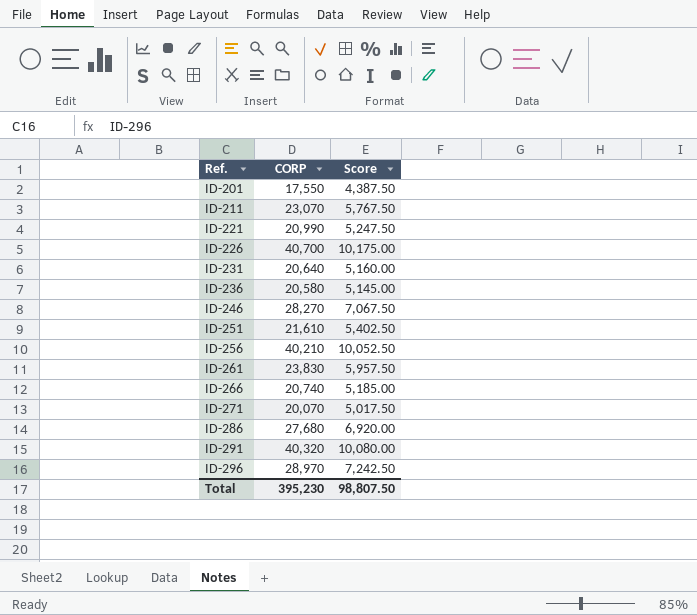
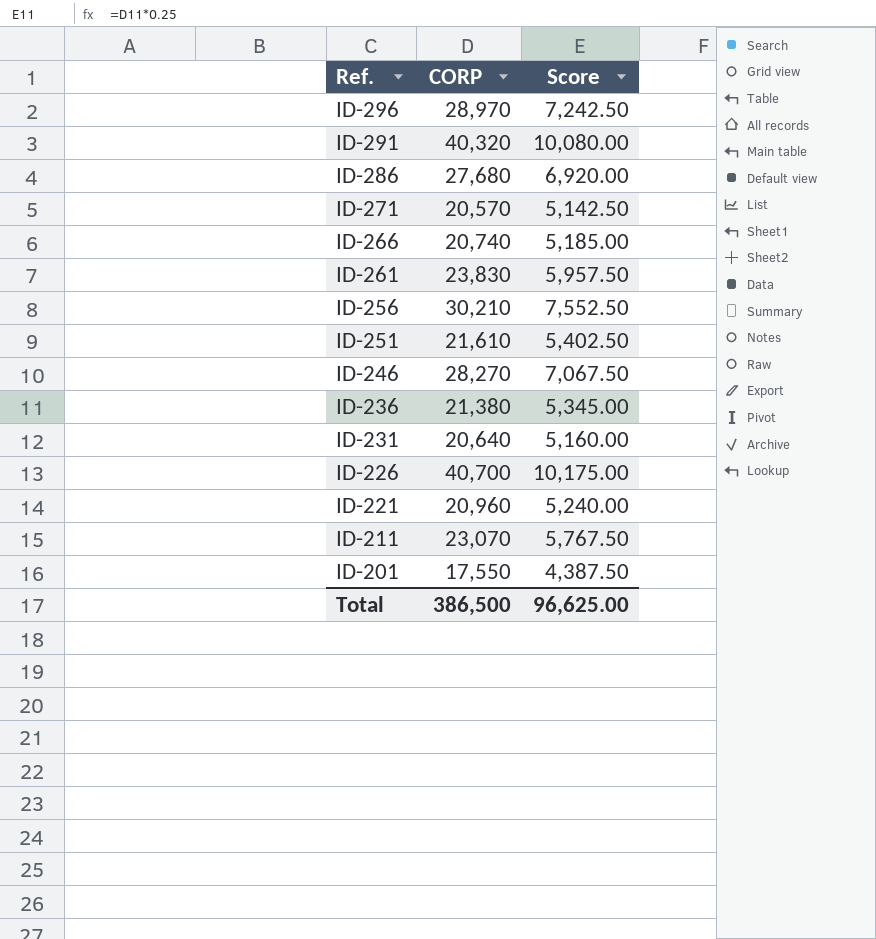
row order: Ref. ascending -> Ref. descending
ID-271 | CORP: 20,070 -> 20,570
ID-271 | Score: 5,017.50 -> 5,142.50
ID-256 | CORP: 40,210 -> 30,210
ID-256 | Score: 10,052.50 -> 7,552.50
ID-236 | CORP: 20,580 -> 21,380
ID-236 | Score: 5,145.00 -> 5,345.00
ID-221 | CORP: 20,990 -> 20,960
ID-221 | Score: 5,247.50 -> 5,240.00
Total | CORP: 395,230 -> 386,500
Total | Score: 98,807.50 -> 96,625.00

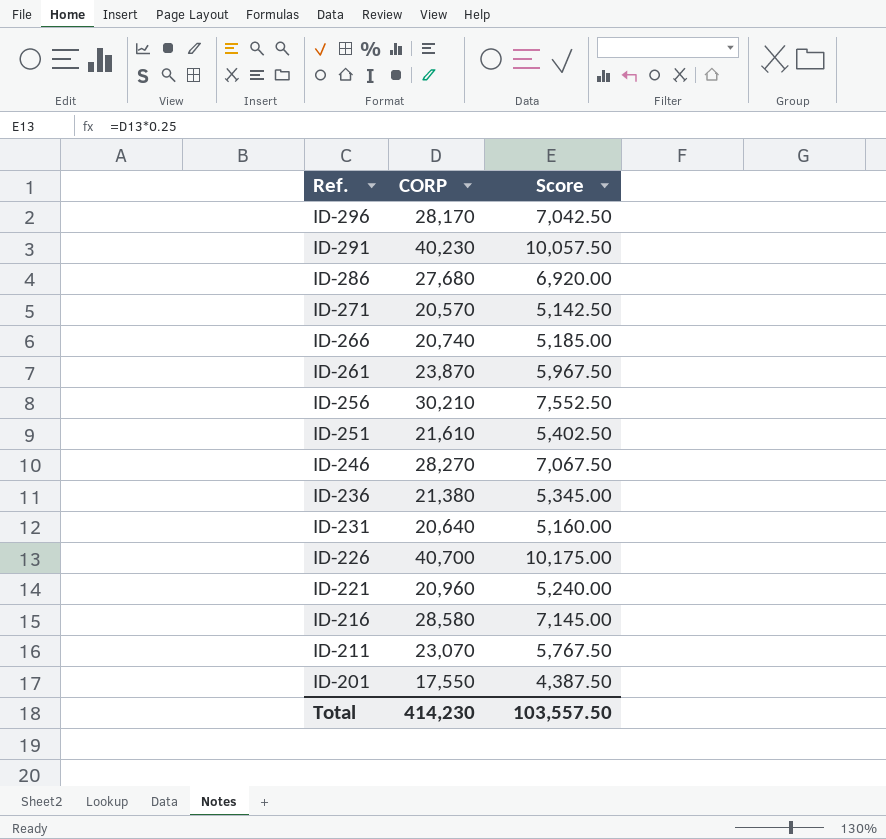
ID-296 | CORP: 28,970 -> 28,170
ID-296 | Score: 7,242.50 -> 7,042.50
ID-291 | CORP: 40,320 -> 40,230
ID-291 | Score: 10,080.00 -> 10,057.50
ID-261 | CORP: 23,830 -> 23,870
ID-261 | Score: 5,957.50 -> 5,967.50
row ID-216: none -> 28,580 | 7,145.00
Total | CORP: 386,500 -> 414,230
Total | Score: 96,625.00 -> 103,557.50

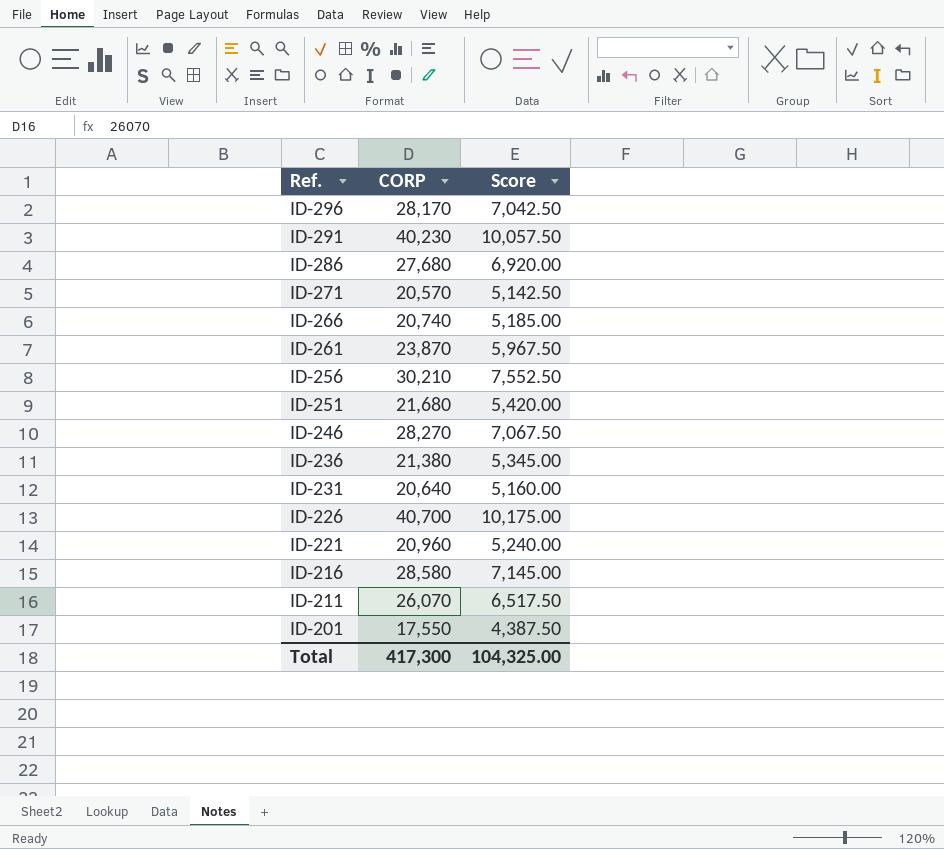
ID-251 | CORP: 21,610 -> 21,680
ID-251 | Score: 5,402.50 -> 5,420.00
ID-211 | CORP: 23,070 -> 26,070
ID-211 | Score: 5,767.50 -> 6,517.50
Total | CORP: 414,230 -> 417,300
Total | Score: 103,557.50 -> 104,325.00

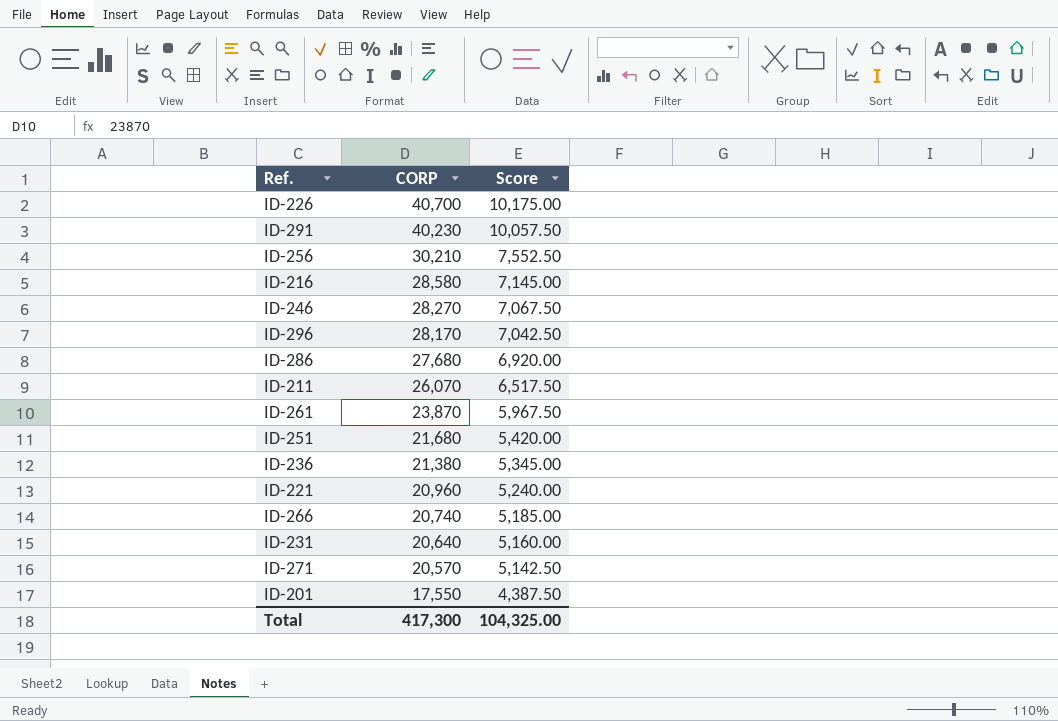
row order: Ref. descending -> CORP descending

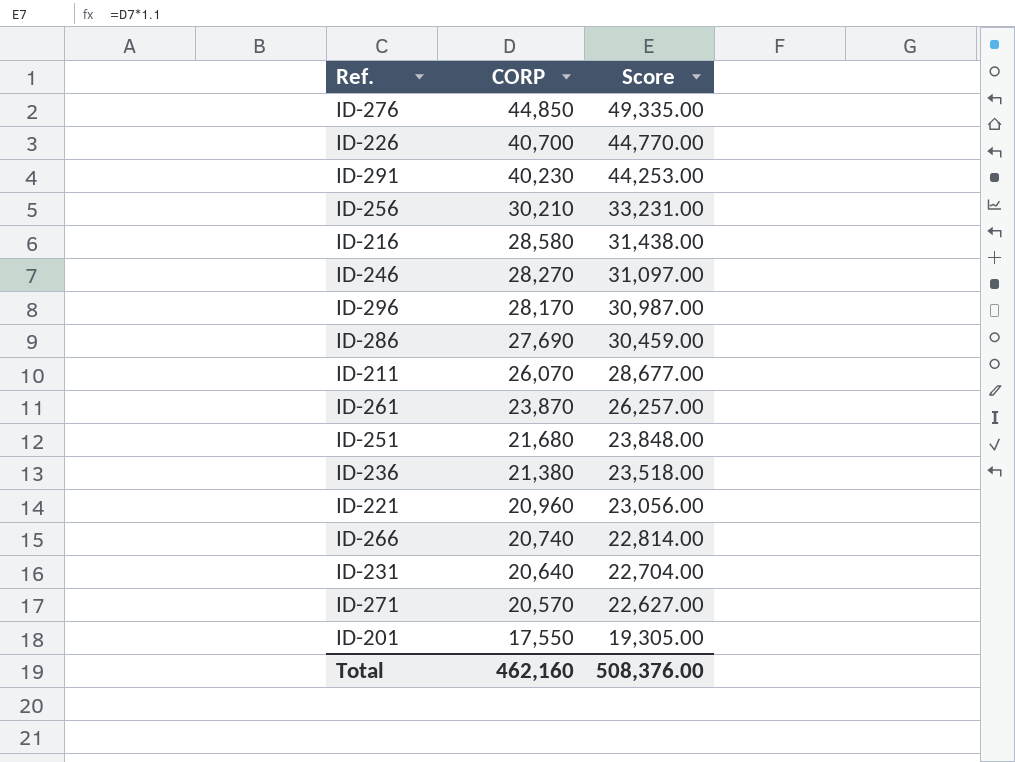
column Score | formula: [CORP] * 0.25 -> [CORP] * 1.1
row ID-276: none -> 44,850 | 49,335.00
ID-286 | CORP: 27,680 -> 27,690
Total | CORP: 417,300 -> 462,160
Total | Score: 104,325.00 -> 508,376.00

